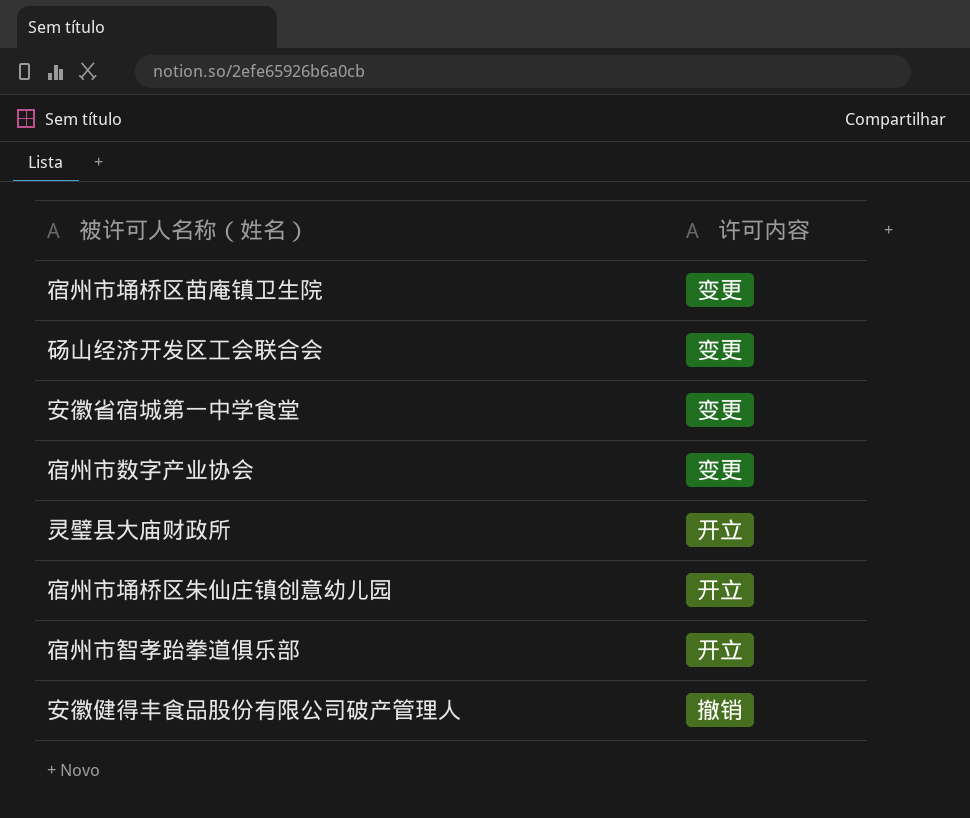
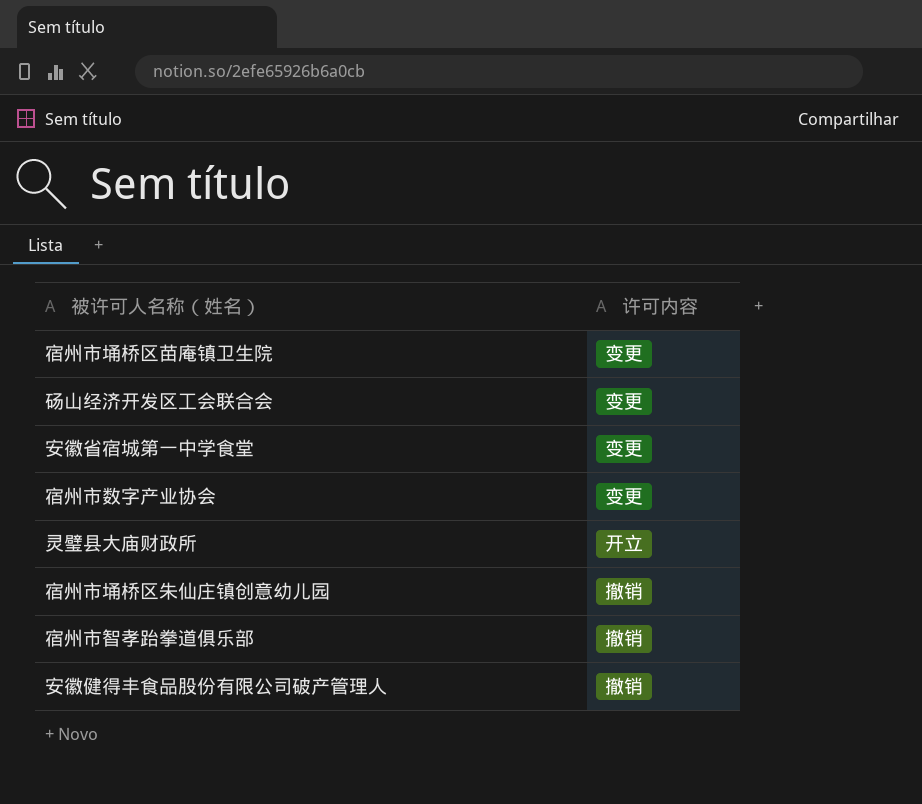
宿州市埇桥区朱仙庄镇创意幼儿园 | 许可内容: 开立 -> 撤销
宿州市智孝跆拳道俱乐部 | 许可内容: 开立 -> 撤销

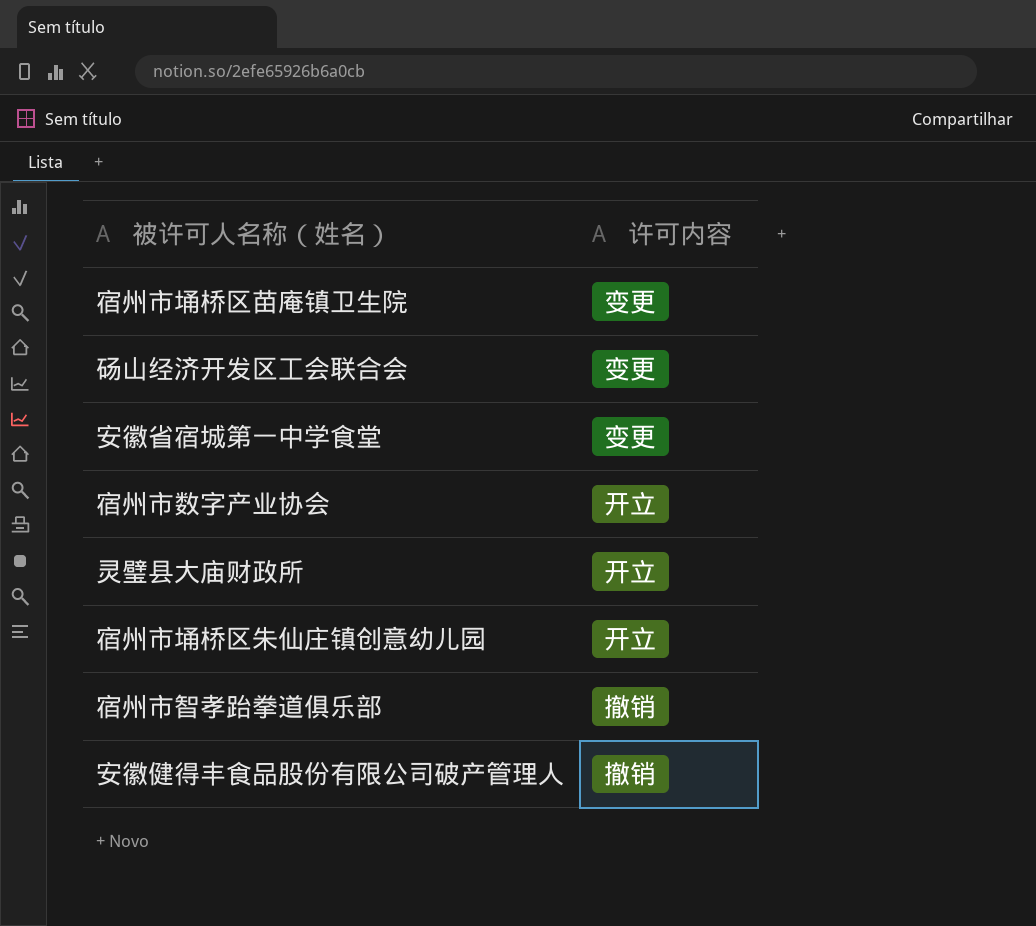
宿州市数字产业协会 | 许可内容: 变更 -> 开立
宿州市埇桥区朱仙庄镇创意幼儿园 | 许可内容: 撤销 -> 开立

